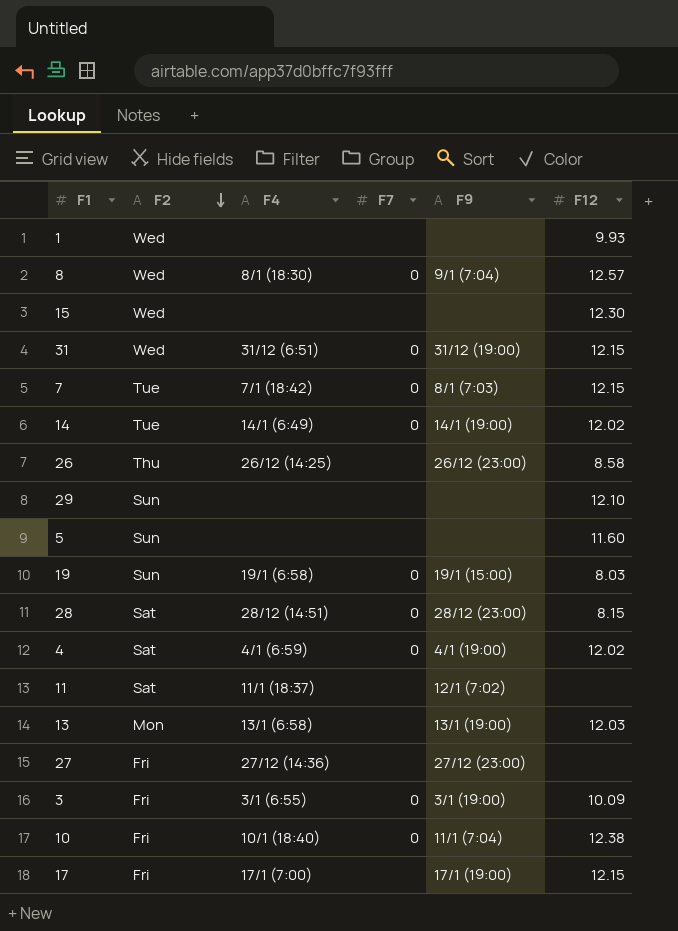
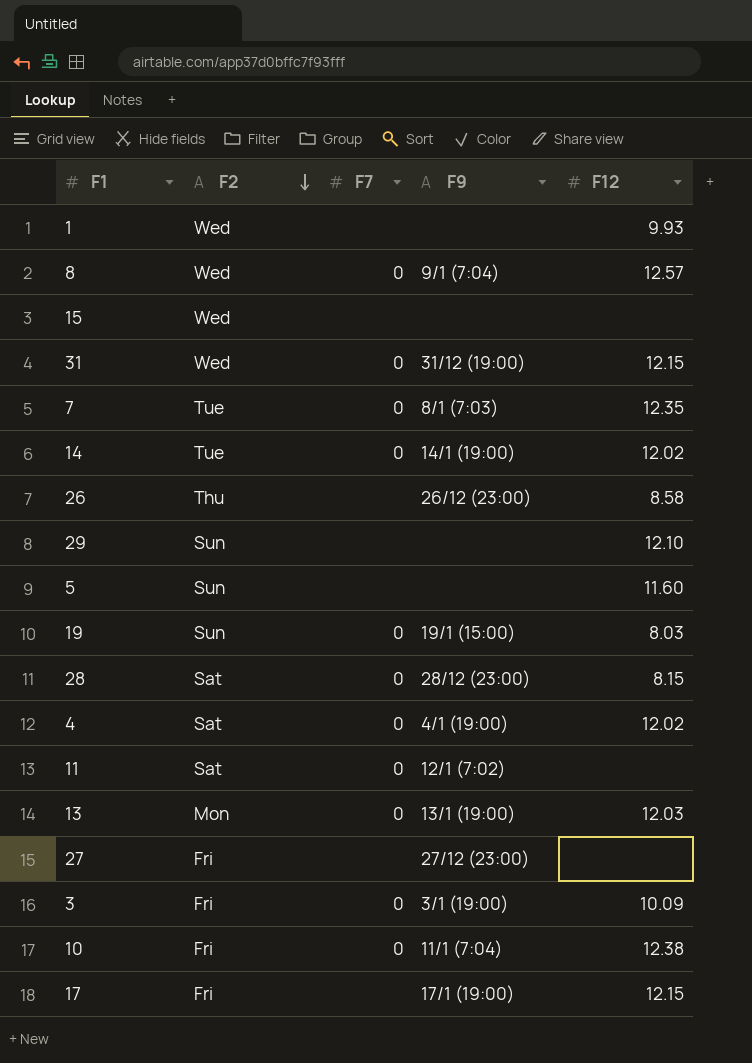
column F4 | position: 3 -> none
15 | F12: 12.30 -> none
7 | F12: 12.15 -> 12.35
11 | F7: none -> 0
13 | F7: none -> 0

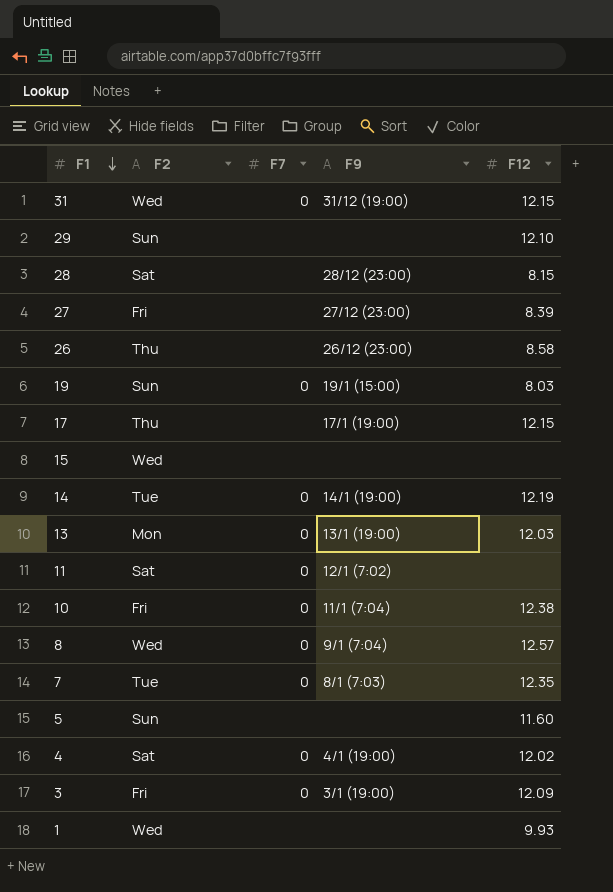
row order: F2 descending -> F1 descending
28 | F7: 0 -> none
27 | F12: none -> 8.39
17 | F2: Fri -> Thu
14 | F12: 12.02 -> 12.19
3 | F12: 10.09 -> 12.09

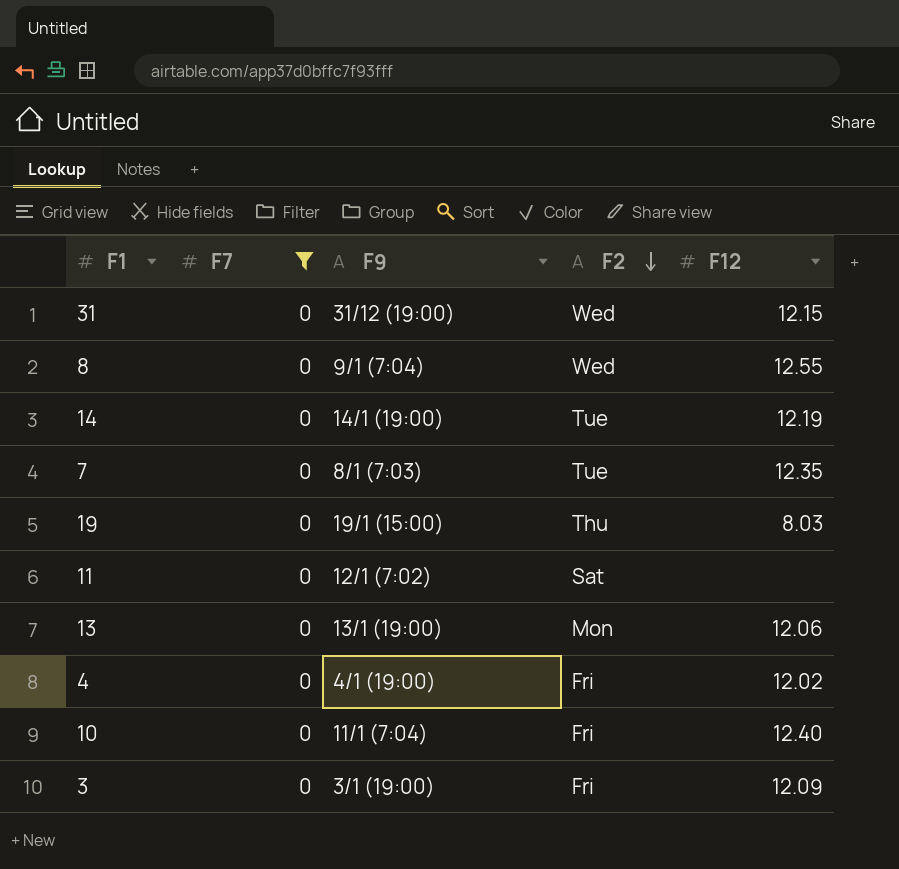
filter: none -> F7 = 0
row order: F1 descending -> F2 descending
column F2 | position: 2 -> 4
8 | F12: 12.57 -> 12.55
19 | F2: Sun -> Thu
13 | F12: 12.03 -> 12.06
4 | F2: Sat -> Fri
10 | F12: 12.38 -> 12.40

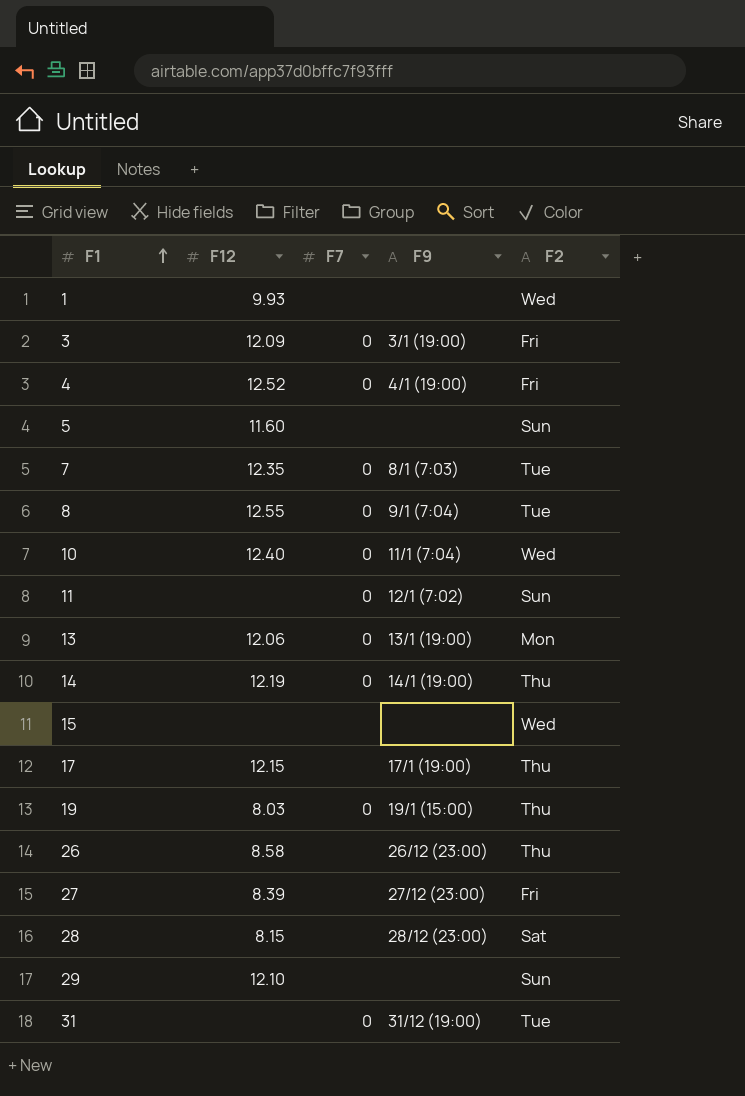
filter: F7 = 0 -> none
row order: F2 descending -> F1 ascending
column F12 | position: 5 -> 2
4 | F12: 12.02 -> 12.52
8 | F2: Wed -> Tue
10 | F2: Fri -> Wed
11 | F2: Sat -> Sun
14 | F2: Tue -> Thu
31 | F12: 12.15 -> none
31 | F2: Wed -> Tue

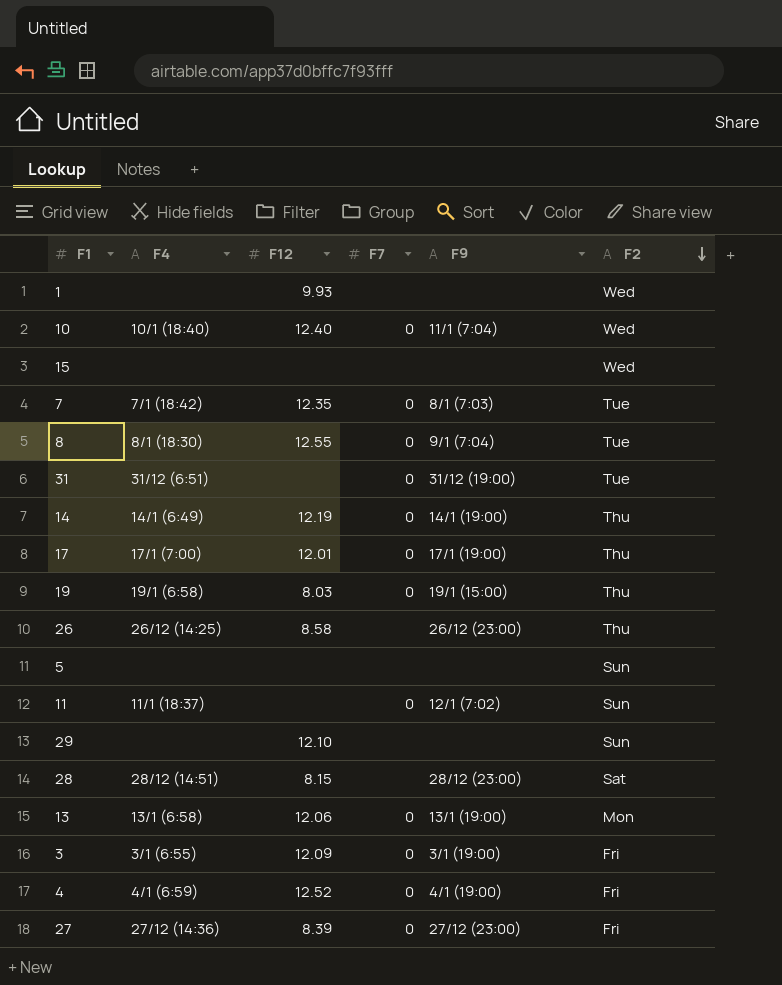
row order: F1 ascending -> F2 descending
column F4 | position: none -> 2
17 | F12: 12.15 -> 12.01
17 | F7: none -> 0
5 | F12: 11.60 -> none
27 | F7: none -> 0

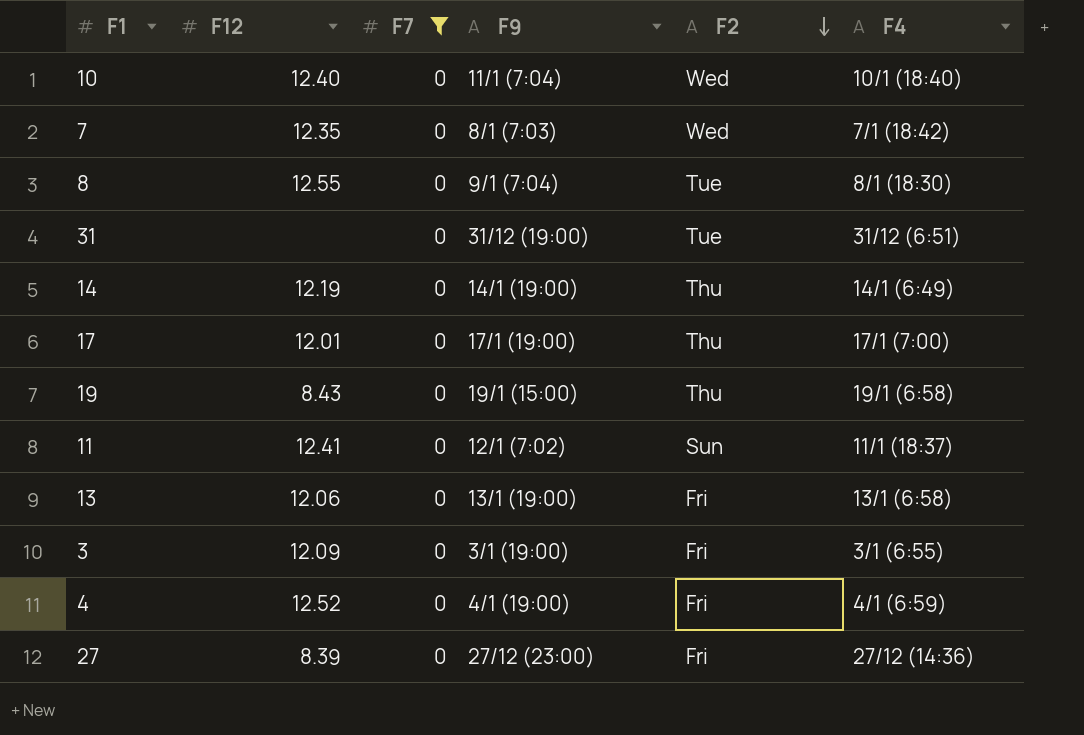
filter: none -> F7 = 0
column F4 | position: 2 -> 6
7 | F2: Tue -> Wed
19 | F12: 8.03 -> 8.43
11 | F12: none -> 12.41
13 | F2: Mon -> Fri

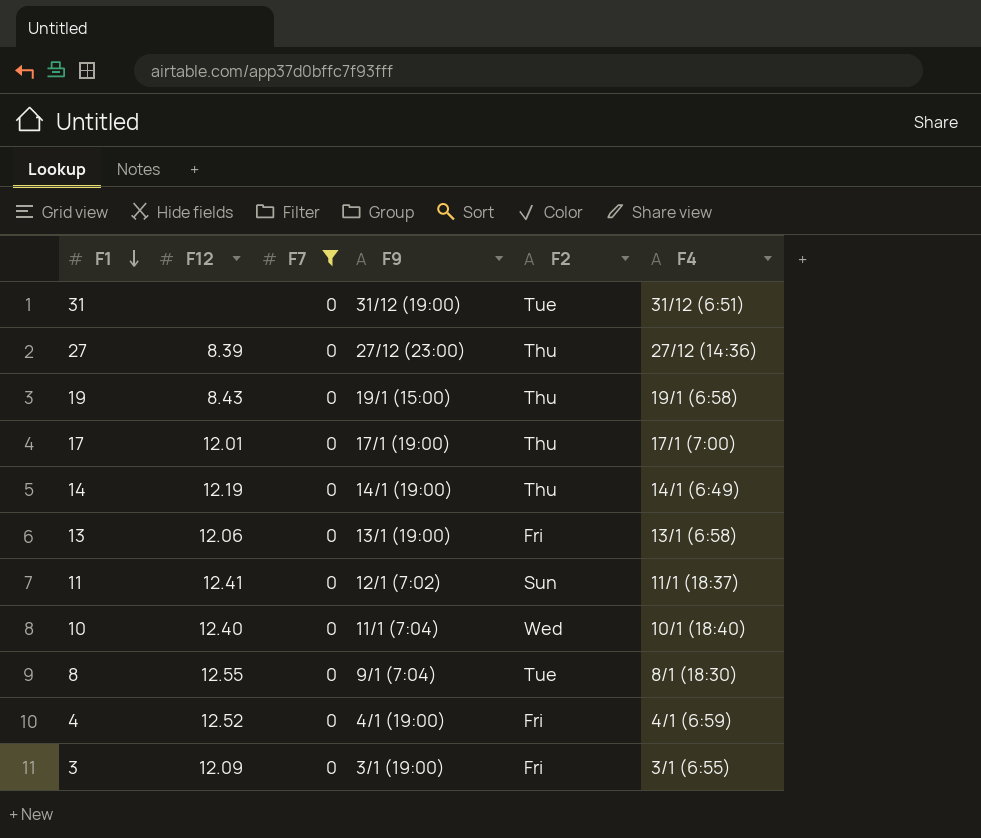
row order: F2 descending -> F1 descending
row 7: 12.35 | 0 | 8/1 (7:03) | Wed | 7/1 (18:42) -> none
27 | F2: Fri -> Thu

